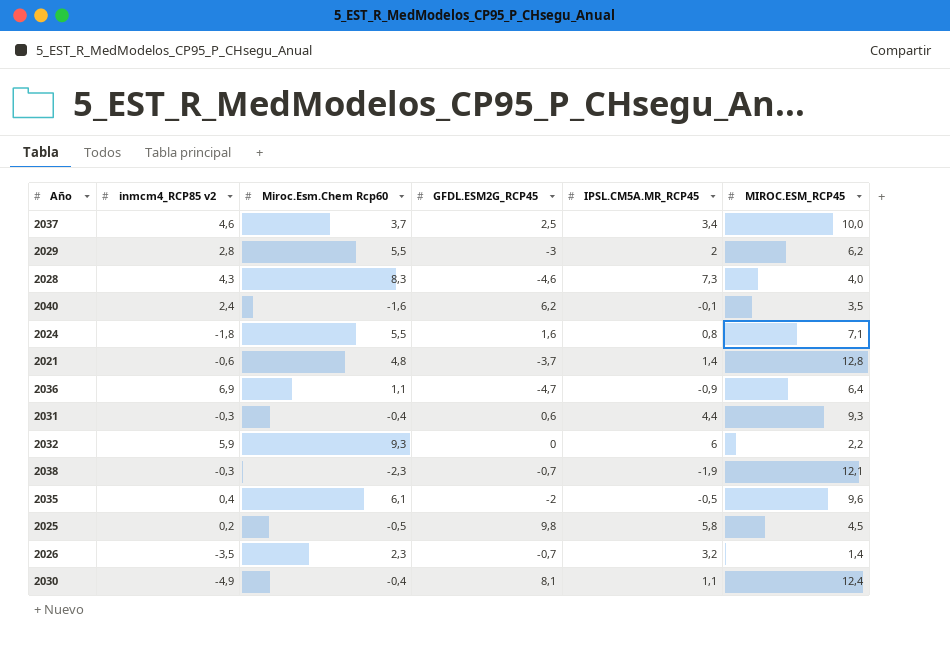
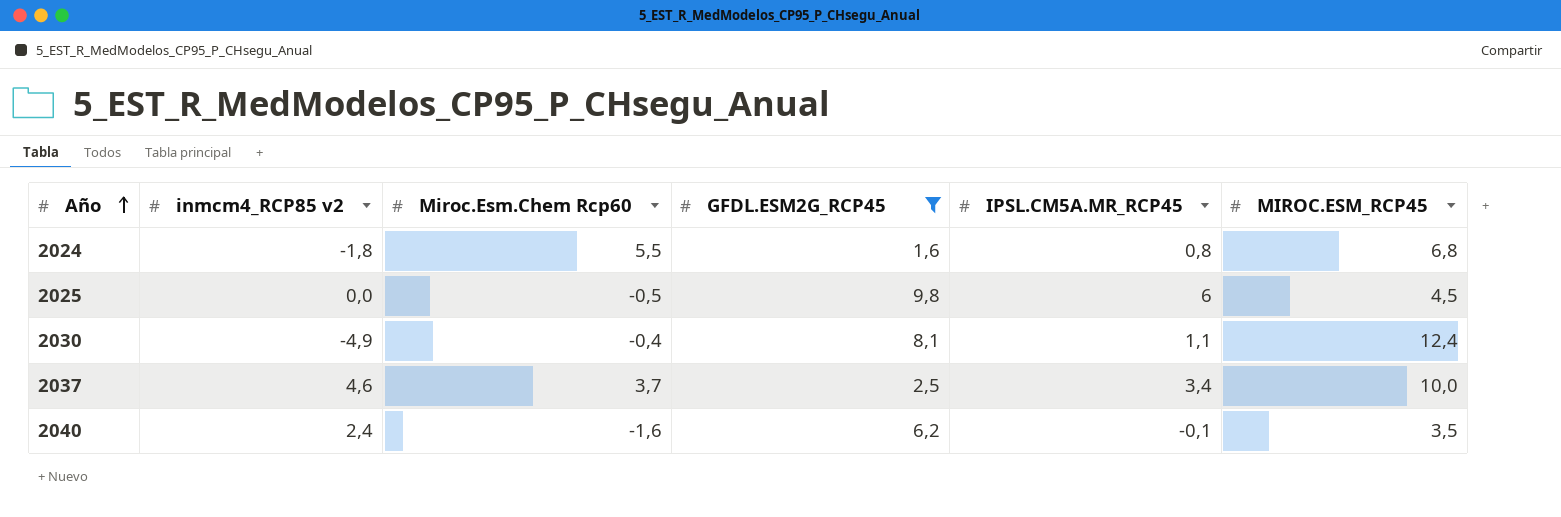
filter: none -> GFDL.ESM2G_RCP45 >= 1,6
row order: none -> Año ascending
2024 | MIROC.ESM_RCP45: 7,1 -> 6,8
2025 | inmcm4_RCP85 v2: 0,2 -> 0,0
2025 | IPSL.CM5A.MR_RCP45: 5,8 -> 6

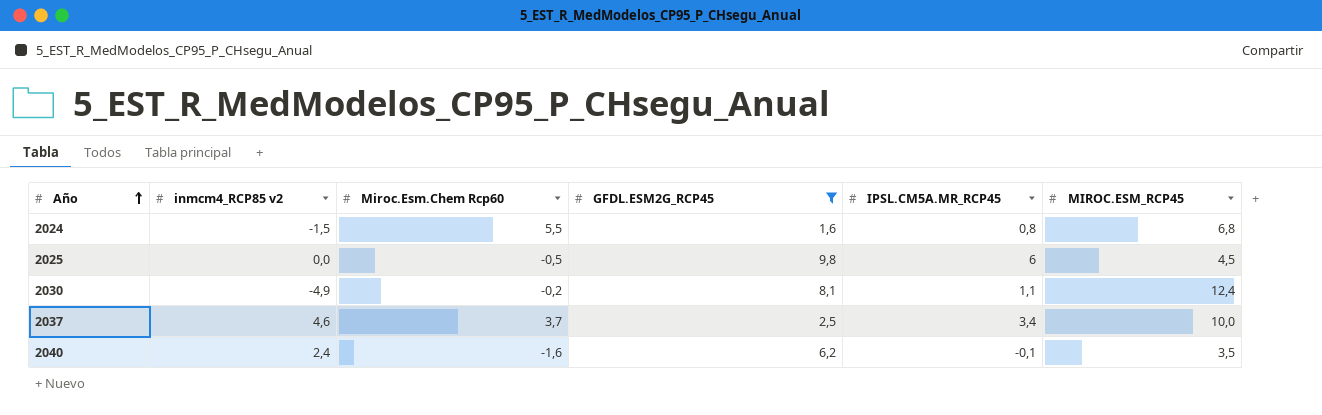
2024 | inmcm4_RCP85 v2: -1,8 -> -1,5
2030 | Miroc.Esm.Chem Rcp60: -0,4 -> -0,2

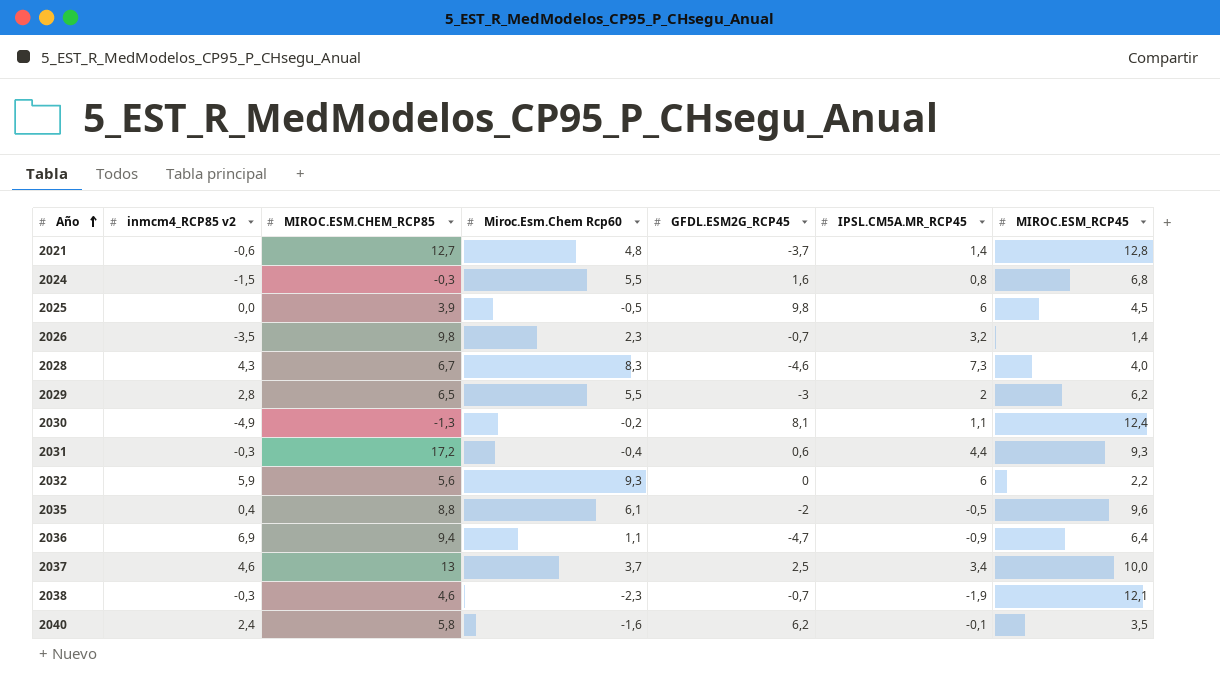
filter: GFDL.ESM2G_RCP45 >= 1,6 -> none
column MIROC.ESM.CHEM_RCP85 | position: none -> 3

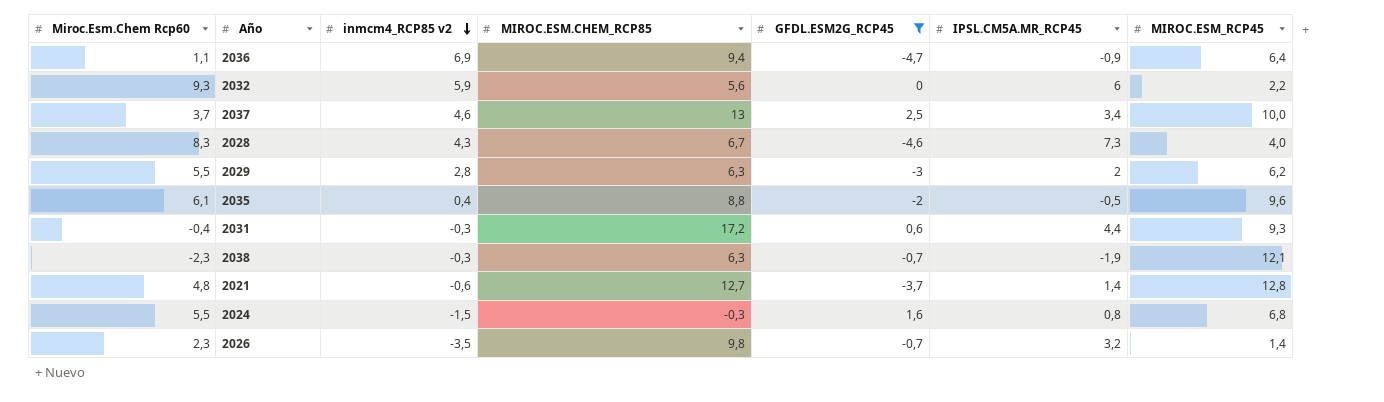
filter: none -> GFDL.ESM2G_RCP45 <= 2,5
row order: Año ascending -> inmcm4_RCP85 v2 descending
column Miroc.Esm.Chem Rcp60 | position: 4 -> 1
2029 | MIROC.ESM.CHEM_RCP85: 6,5 -> 6,3
2038 | MIROC.ESM.CHEM_RCP85: 4,6 -> 6,3

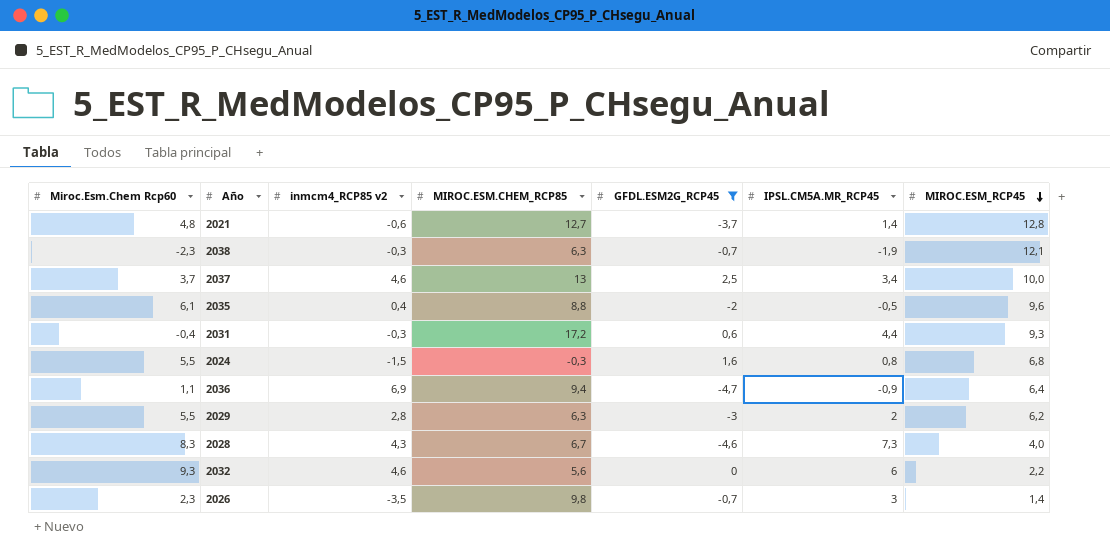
row order: inmcm4_RCP85 v2 descending -> MIROC.ESM_RCP45 descending
2032 | inmcm4_RCP85 v2: 5,9 -> 4,6
2026 | IPSL.CM5A.MR_RCP45: 3,2 -> 3

